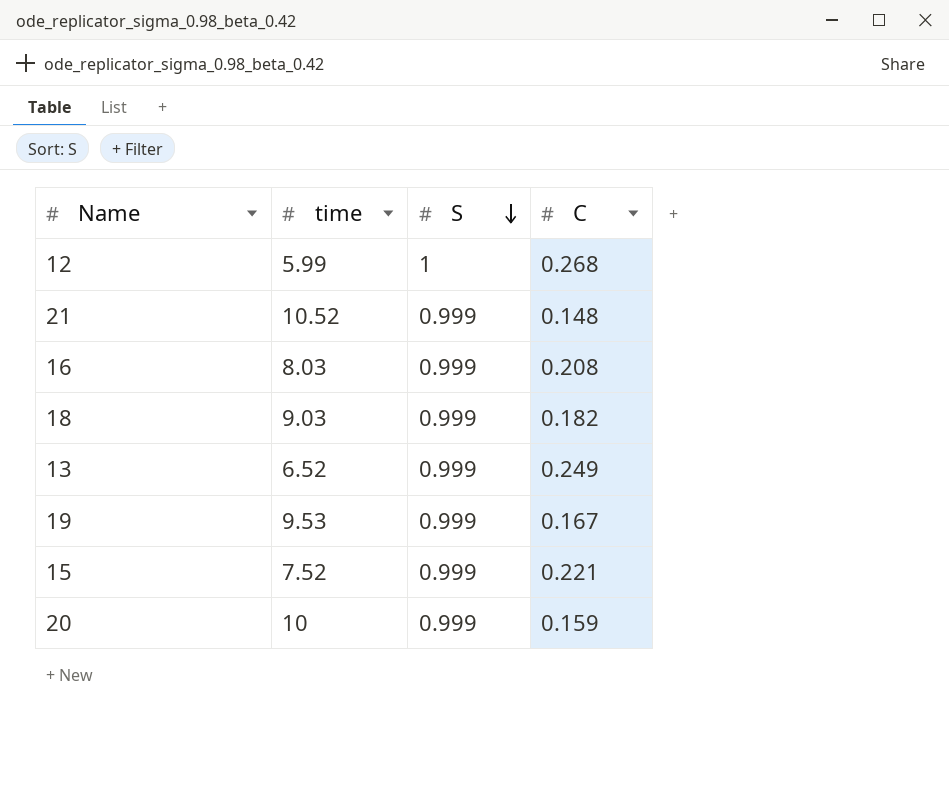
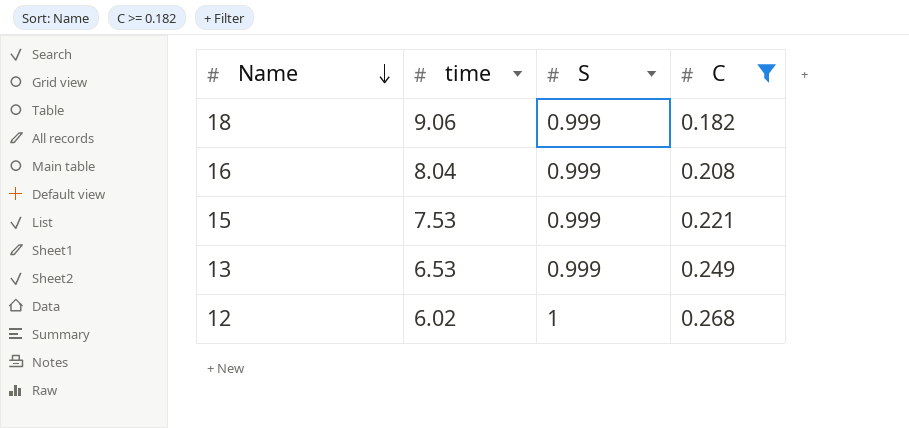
filter: none -> C >= 0.182
row order: S descending -> Name descending
18 | time: 9.03 -> 9.06
16 | time: 8.03 -> 8.04
15 | time: 7.52 -> 7.53
13 | time: 6.52 -> 6.53
12 | time: 5.99 -> 6.02

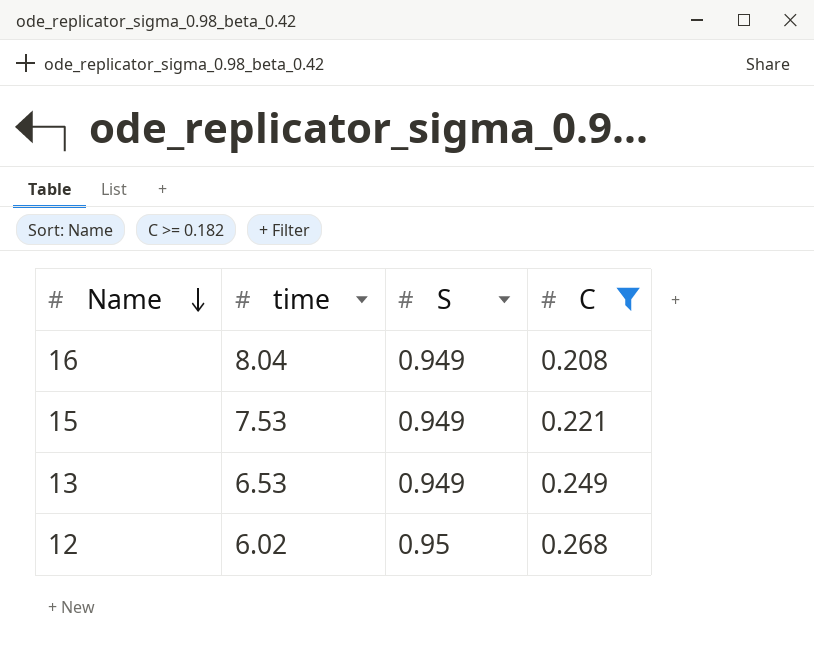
row 18: 9.06 | 0.999 | 0.182 -> none
16 | S: 0.999 -> 0.949
15 | S: 0.999 -> 0.949
13 | S: 0.999 -> 0.949
12 | S: 1 -> 0.95

